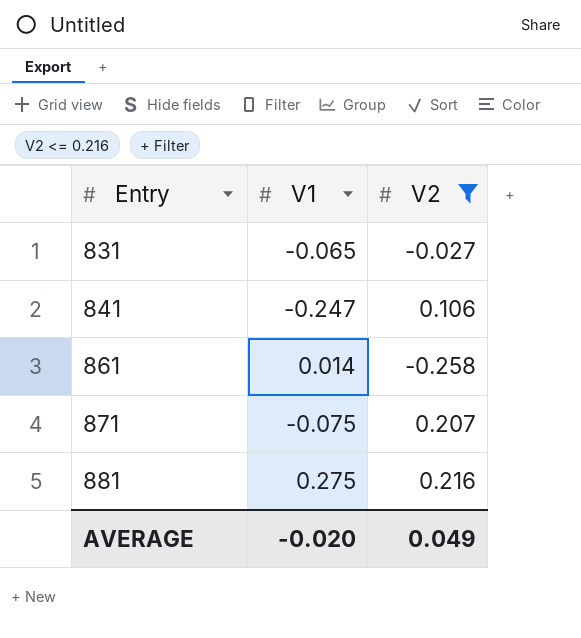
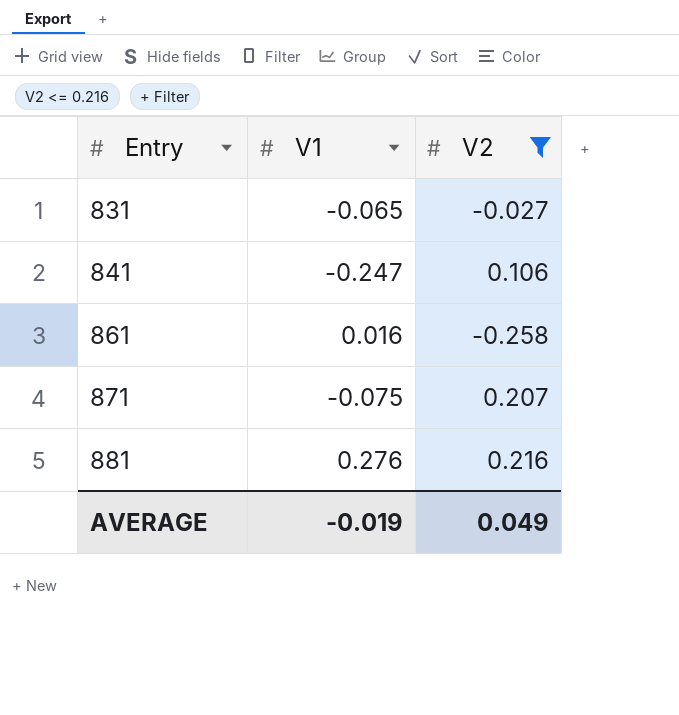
861 | V1: 0.014 -> 0.016
881 | V1: 0.275 -> 0.276
AVERAGE | V1: -0.020 -> -0.019

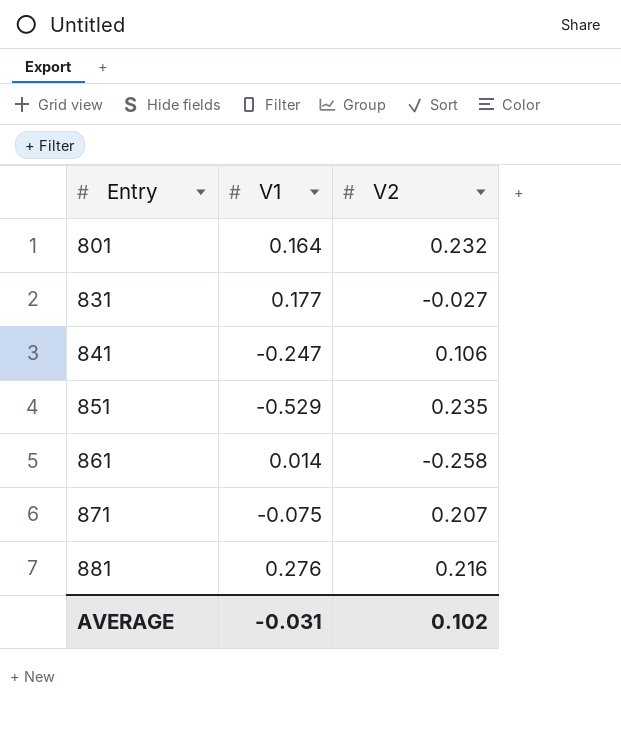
filter: V2 <= 0.216 -> none
831 | V1: -0.065 -> 0.177
861 | V1: 0.016 -> 0.014
AVERAGE | V1: -0.019 -> -0.031
AVERAGE | V2: 0.049 -> 0.102

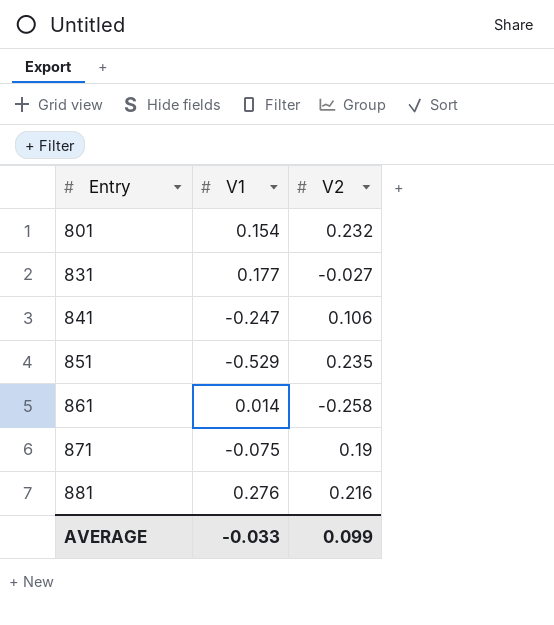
801 | V1: 0.164 -> 0.154
871 | V2: 0.207 -> 0.19
AVERAGE | V1: -0.031 -> -0.033
AVERAGE | V2: 0.102 -> 0.099

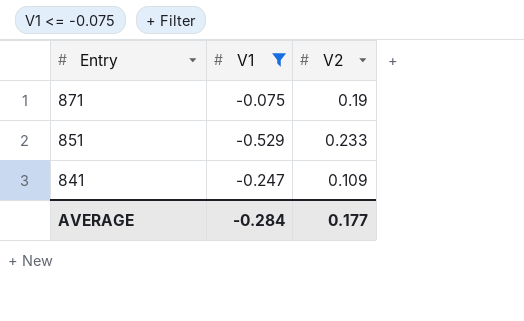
filter: none -> V1 <= -0.075
row order: Entry ascending -> Entry descending
851 | V2: 0.235 -> 0.233
841 | V2: 0.106 -> 0.109
AVERAGE | V1: -0.033 -> -0.284
AVERAGE | V2: 0.099 -> 0.177

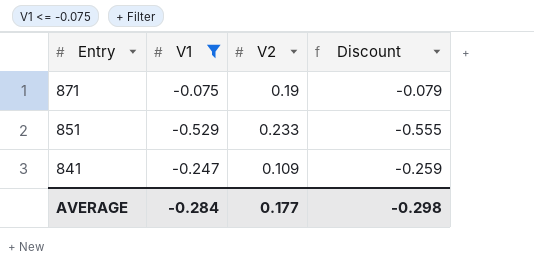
column Discount | formula: none -> [V1] * 1.05

